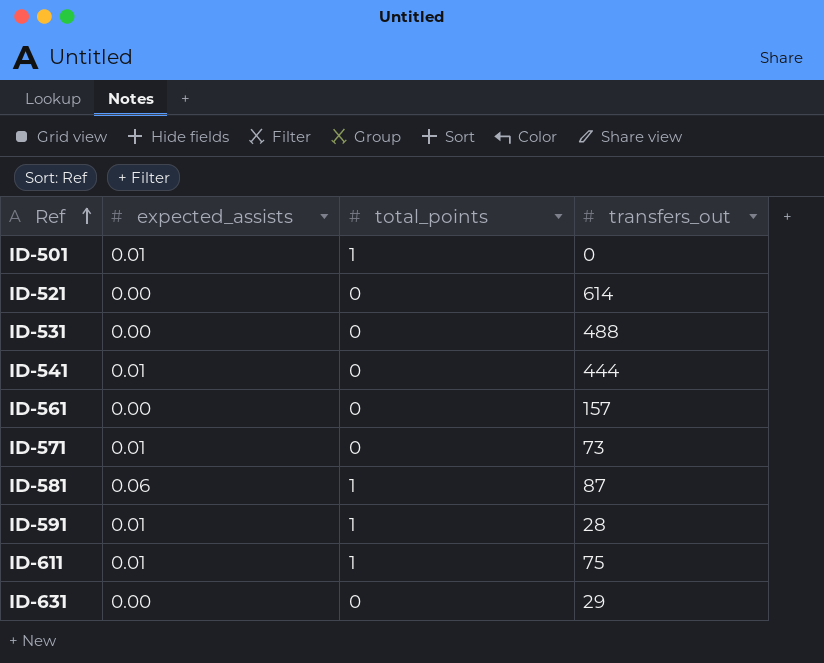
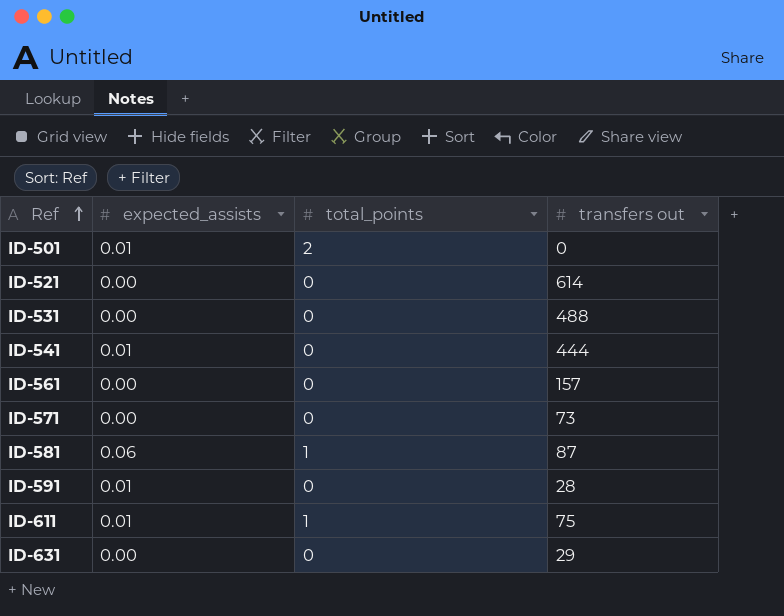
column name: transfers_out -> transfers out
ID-501 | total_points: 1 -> 2
ID-571 | expected_assists: 0.01 -> 0.00
ID-591 | total_points: 1 -> 0

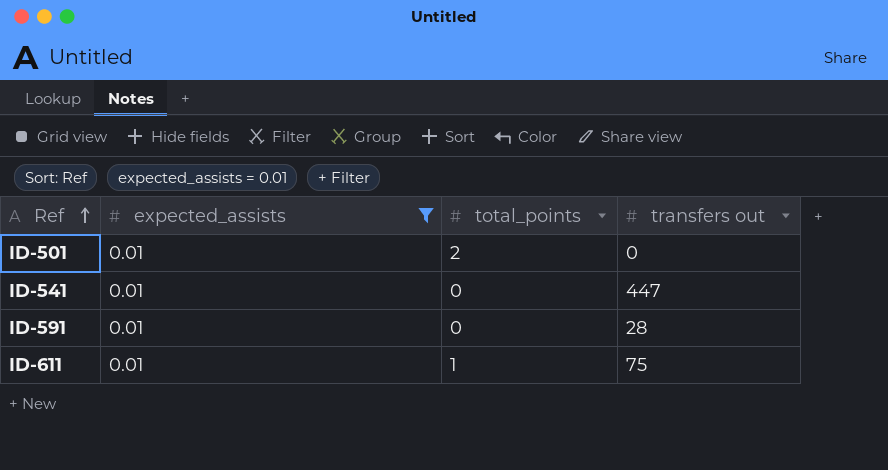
filter: none -> expected_assists = 0.01
ID-541 | transfers out: 444 -> 447

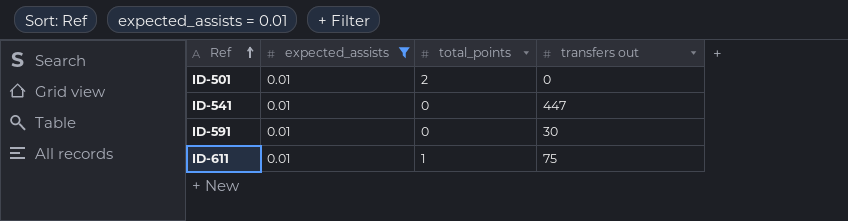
ID-591 | transfers out: 28 -> 30

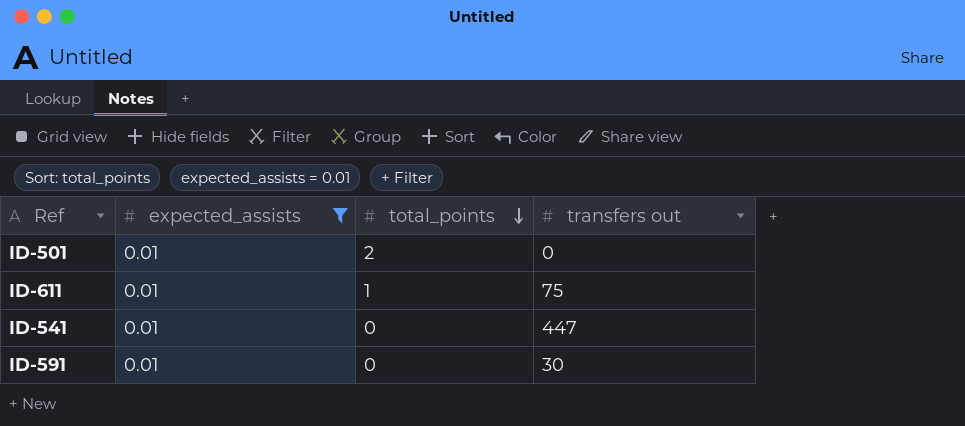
row order: Ref ascending -> total_points descending

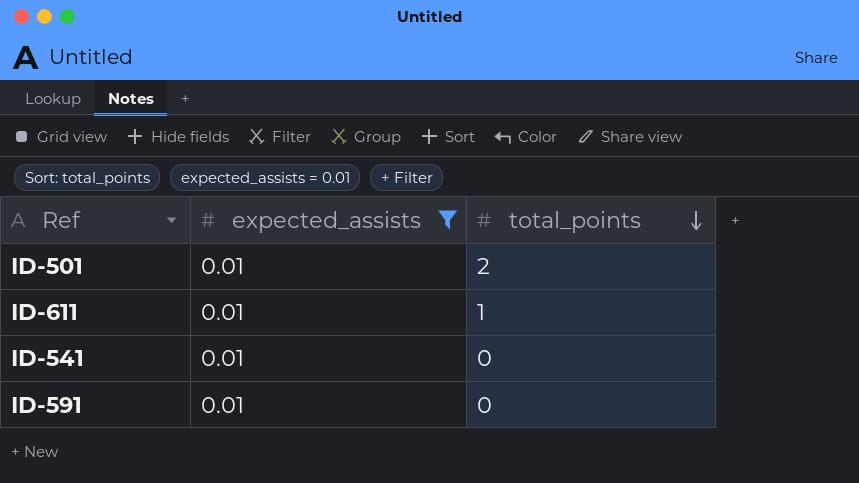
column transfers out | position: 4 -> none

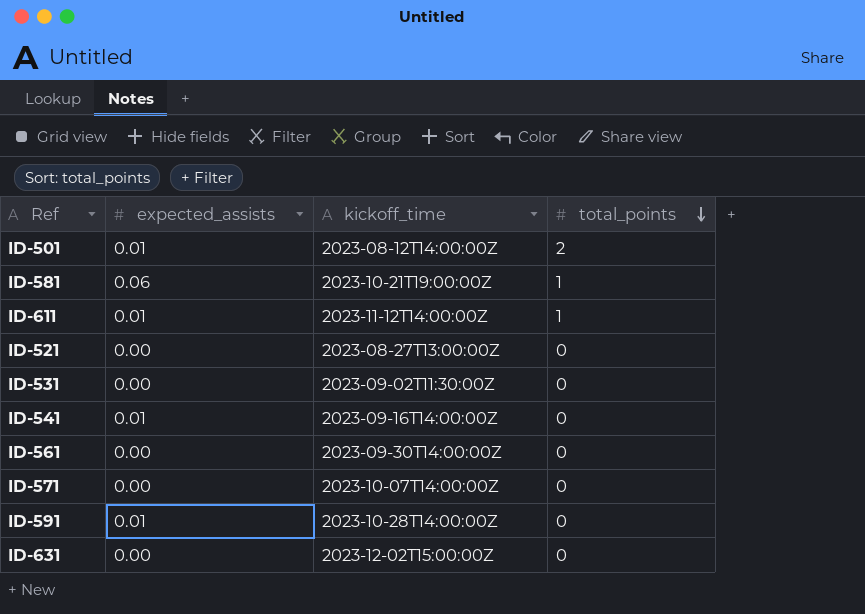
filter: expected_assists = 0.01 -> none
column kickoff_time | position: none -> 3

